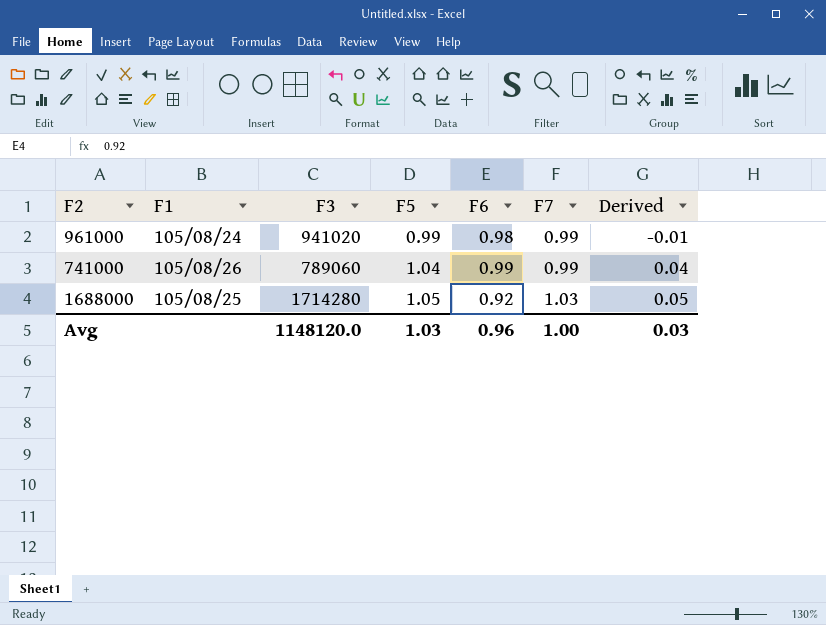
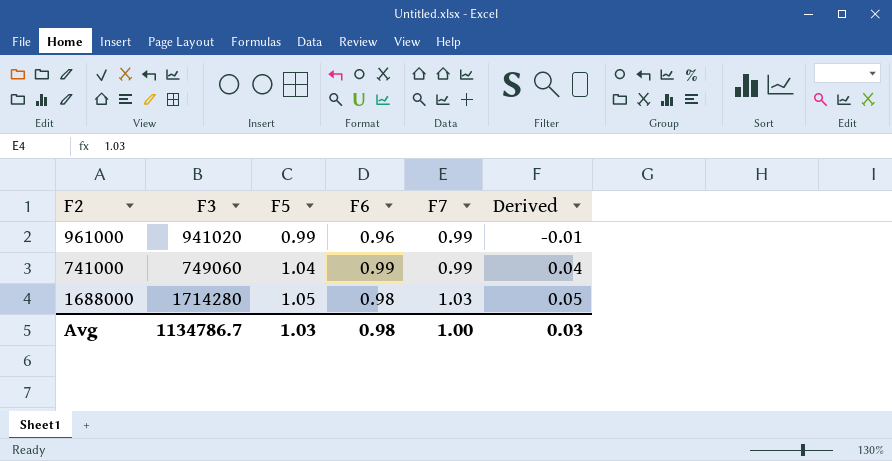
column F1 | position: 2 -> none
961000 | F6: 0.98 -> 0.96
741000 | F3: 789060 -> 749060
1688000 | F6: 0.92 -> 0.98
Avg | F3: 1148120.0 -> 1134786.7
Avg | F6: 0.96 -> 0.98

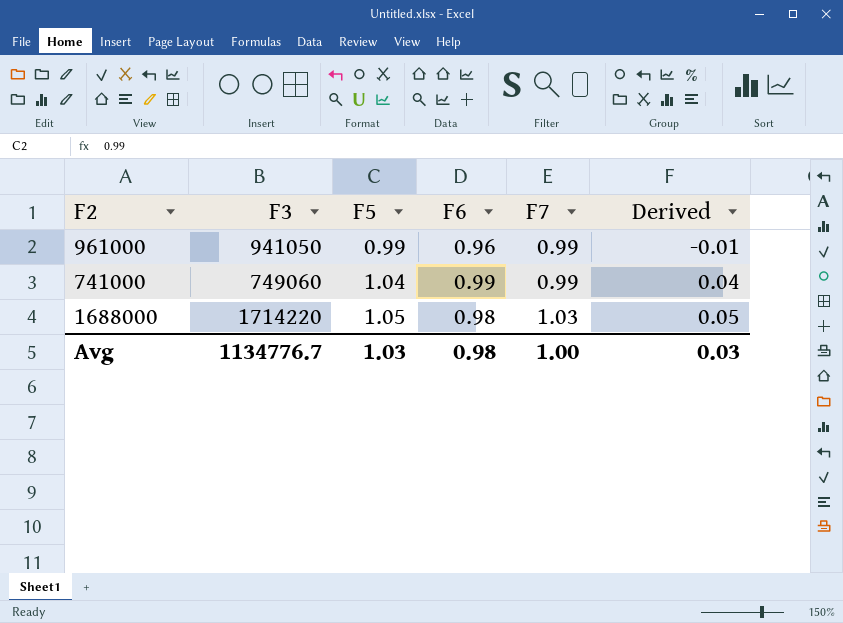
961000 | F3: 941020 -> 941050
1688000 | F3: 1714280 -> 1714220
Avg | F3: 1134786.7 -> 1134776.7

